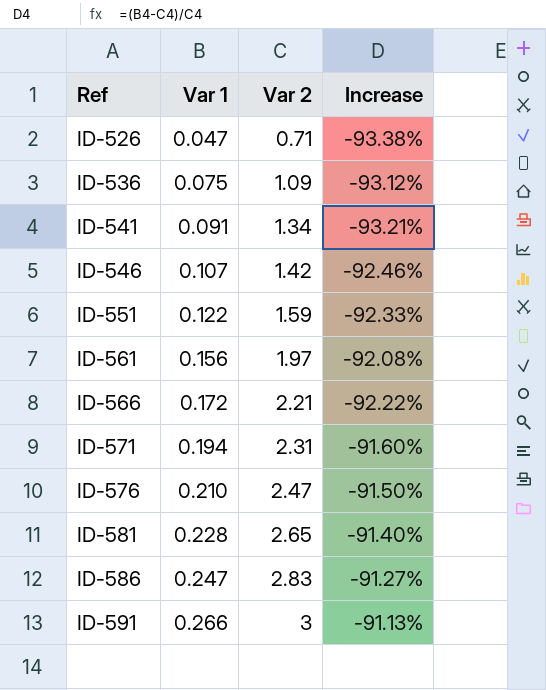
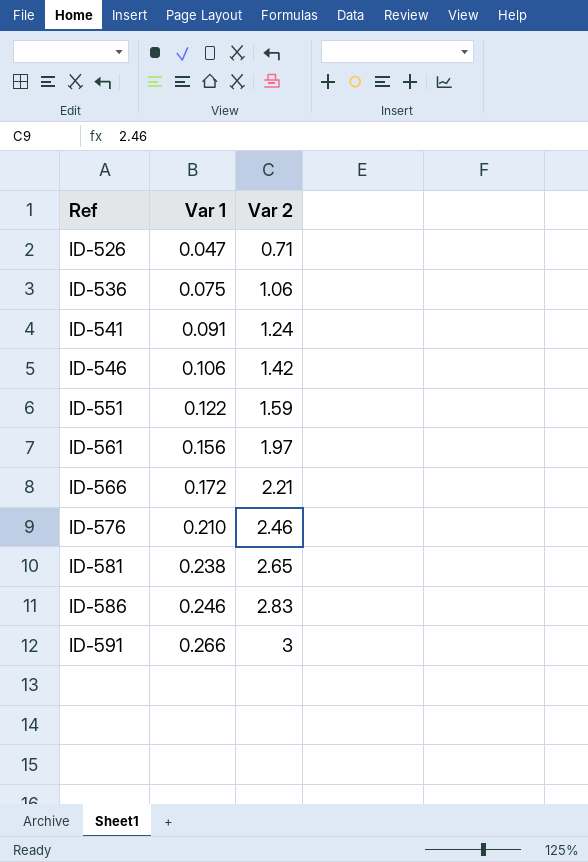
column Increase | formula: ([Var 1] - [Var 2]) / [Var 2] -> none
row ID-571: 0.194 | 2.31 | -91.60% -> none
ID-536 | Var 2: 1.09 -> 1.06
ID-541 | Var 2: 1.34 -> 1.24
ID-546 | Var 1: 0.107 -> 0.106
ID-576 | Var 2: 2.47 -> 2.46
ID-581 | Var 1: 0.228 -> 0.238
ID-586 | Var 1: 0.247 -> 0.246

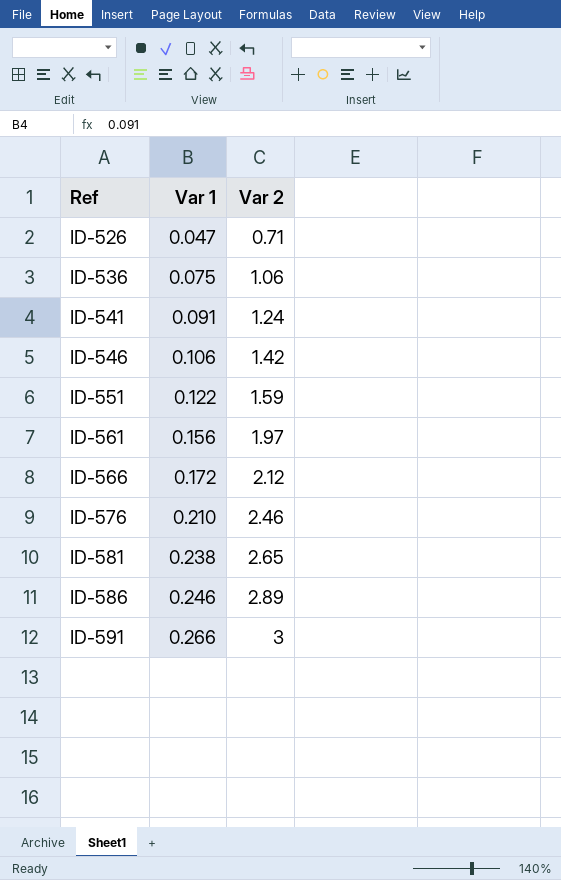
ID-566 | Var 2: 2.21 -> 2.12
ID-586 | Var 2: 2.83 -> 2.89

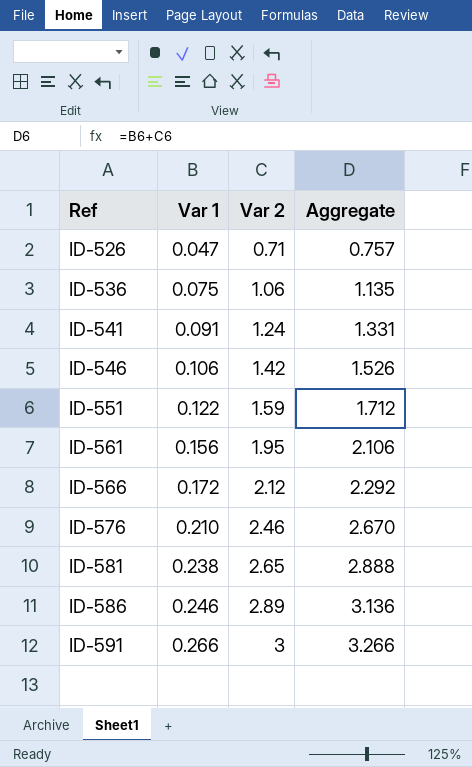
column Aggregate | formula: none -> [Var 1] + [Var 2]
ID-561 | Var 2: 1.97 -> 1.95

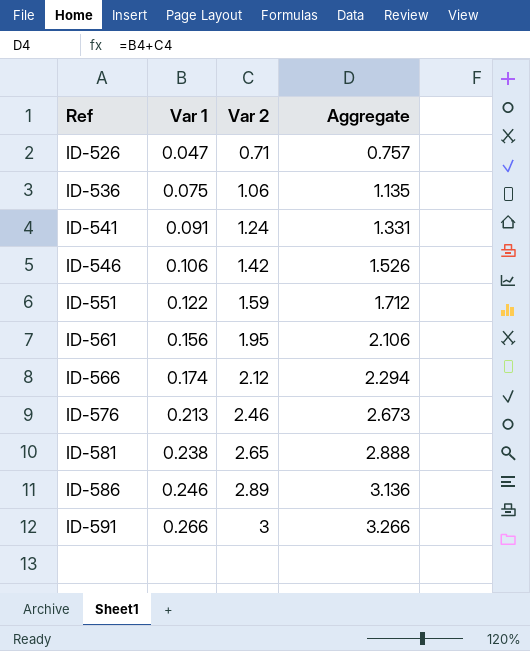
ID-566 | Var 1: 0.172 -> 0.174
ID-566 | Aggregate: 2.292 -> 2.294
ID-576 | Var 1: 0.210 -> 0.213
ID-576 | Aggregate: 2.670 -> 2.673

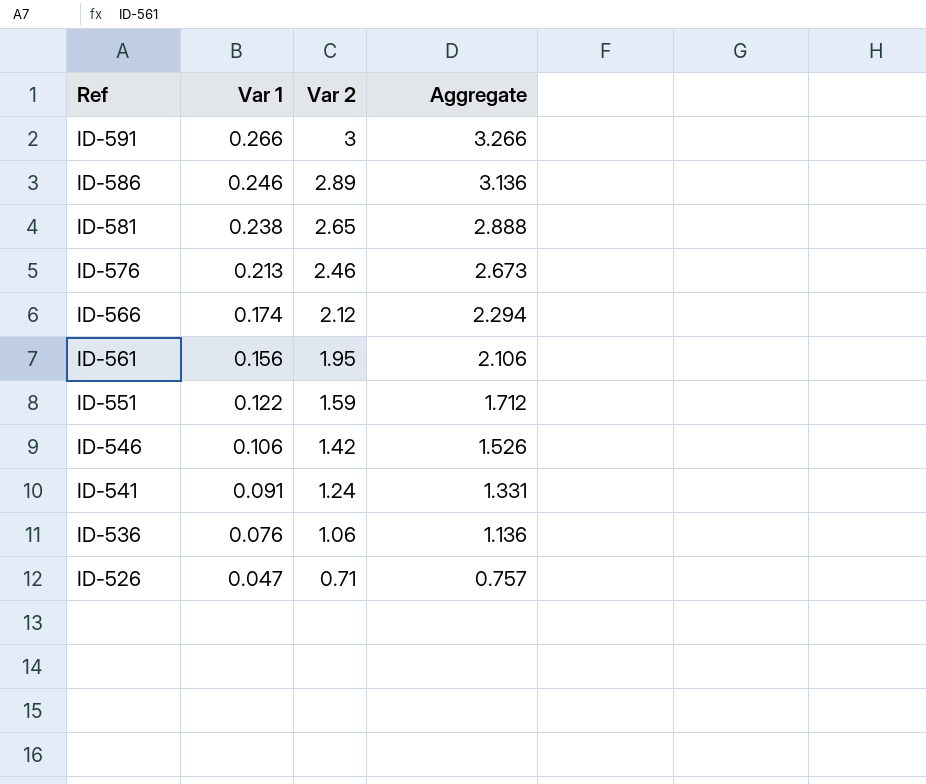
row order: Ref ascending -> Ref descending
ID-536 | Var 1: 0.075 -> 0.076
ID-536 | Aggregate: 1.135 -> 1.136

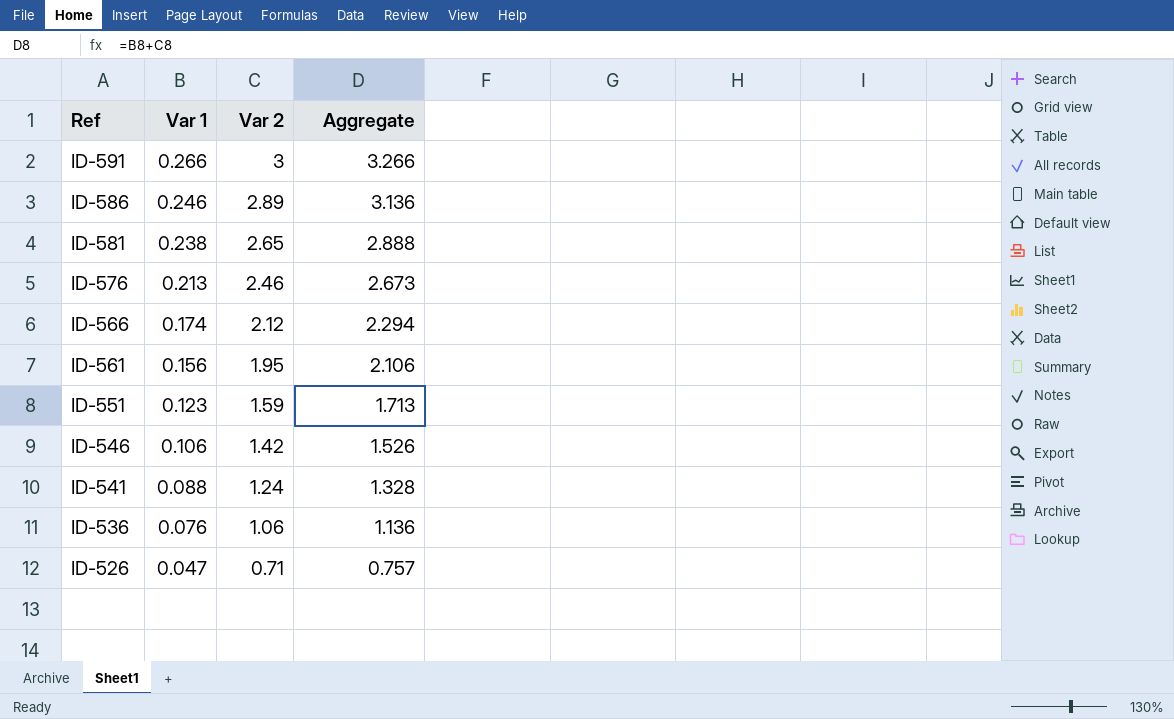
ID-551 | Var 1: 0.122 -> 0.123
ID-551 | Aggregate: 1.712 -> 1.713
ID-541 | Var 1: 0.091 -> 0.088
ID-541 | Aggregate: 1.331 -> 1.328

